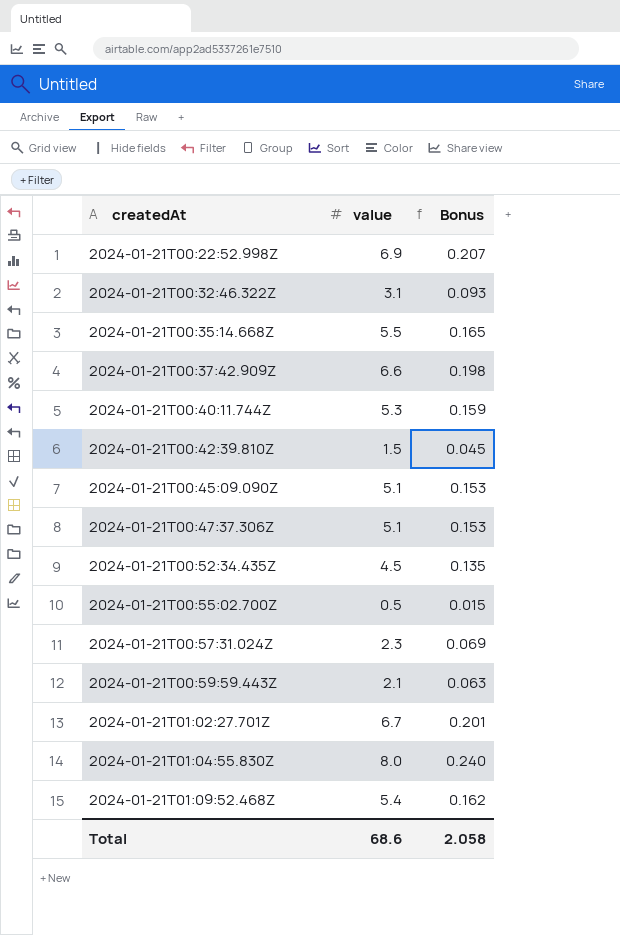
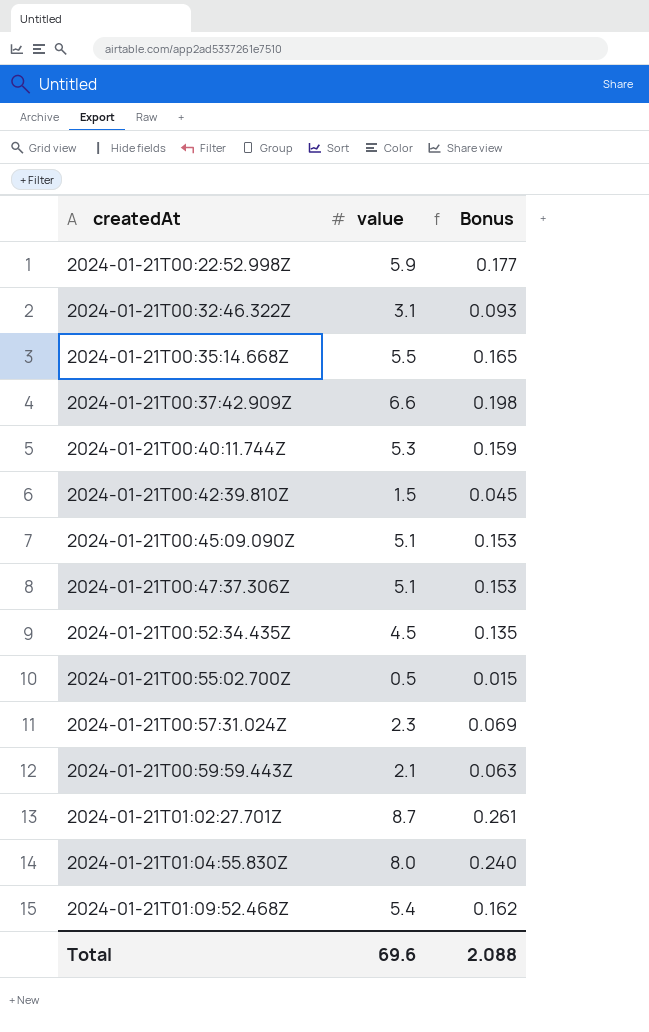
2024-01-21T00:22:52.998Z | value: 6.9 -> 5.9
2024-01-21T00:22:52.998Z | Bonus: 0.207 -> 0.177
2024-01-21T01:02:27.701Z | value: 6.7 -> 8.7
2024-01-21T01:02:27.701Z | Bonus: 0.201 -> 0.261
Total | value: 68.6 -> 69.6
Total | Bonus: 2.058 -> 2.088

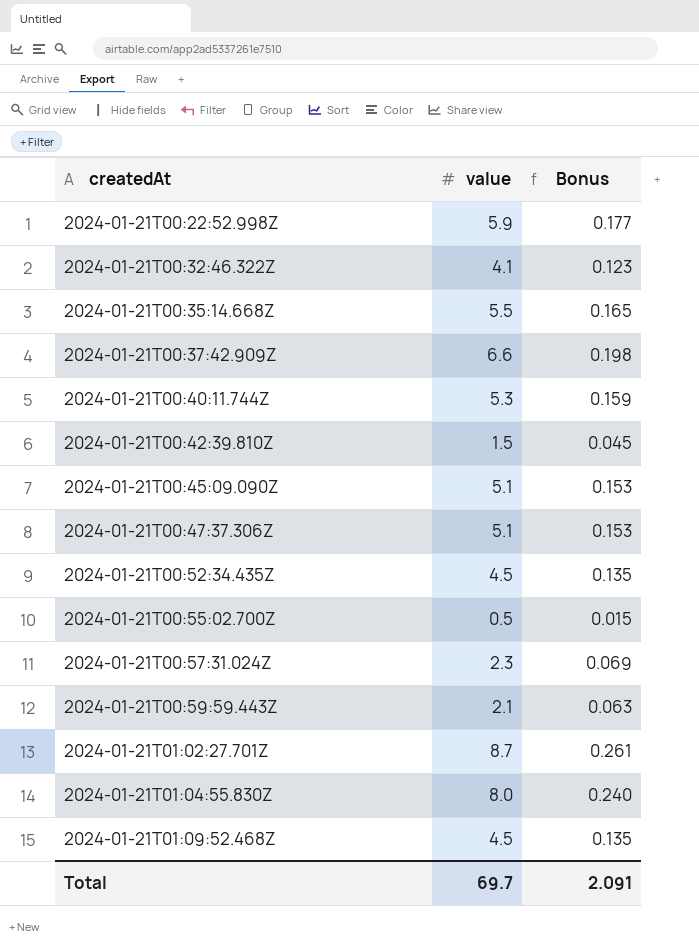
2024-01-21T00:32:46.322Z | value: 3.1 -> 4.1
2024-01-21T00:32:46.322Z | Bonus: 0.093 -> 0.123
2024-01-21T01:09:52.468Z | value: 5.4 -> 4.5
2024-01-21T01:09:52.468Z | Bonus: 0.162 -> 0.135
Total | value: 69.6 -> 69.7
Total | Bonus: 2.088 -> 2.091

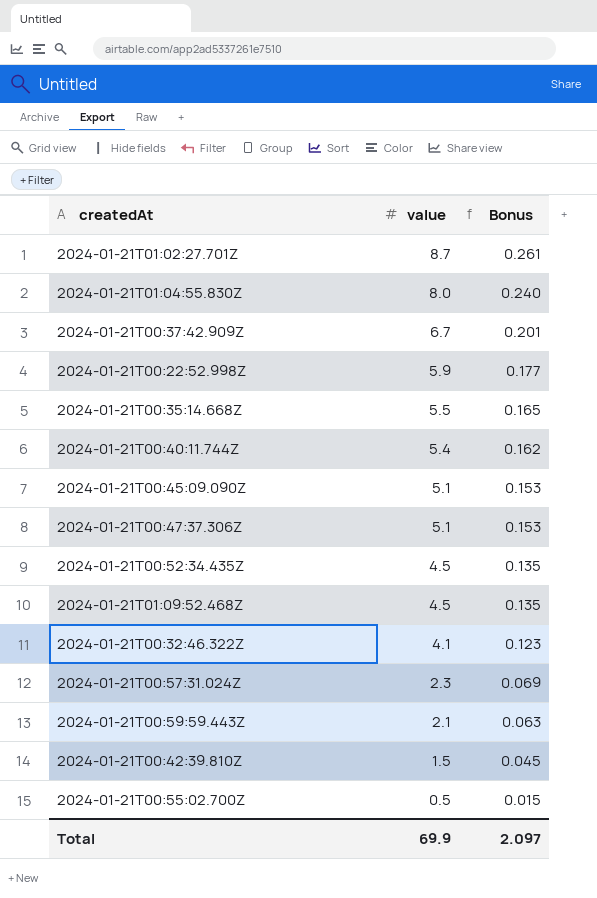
row order: createdAt ascending -> value descending
2024-01-21T00:37:42.909Z | value: 6.6 -> 6.7
2024-01-21T00:37:42.909Z | Bonus: 0.198 -> 0.201
2024-01-21T00:40:11.744Z | value: 5.3 -> 5.4
2024-01-21T00:40:11.744Z | Bonus: 0.159 -> 0.162
Total | value: 69.7 -> 69.9
Total | Bonus: 2.091 -> 2.097

